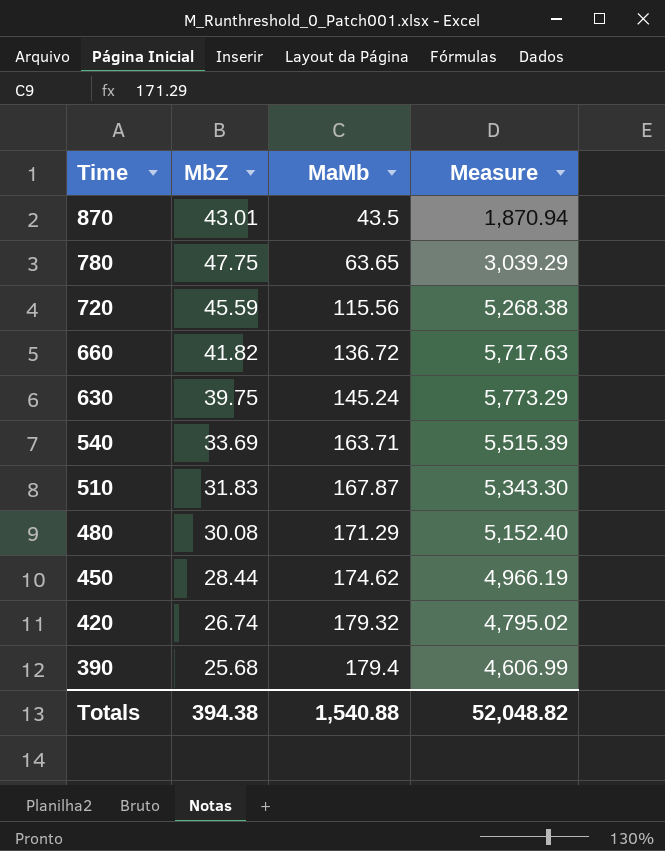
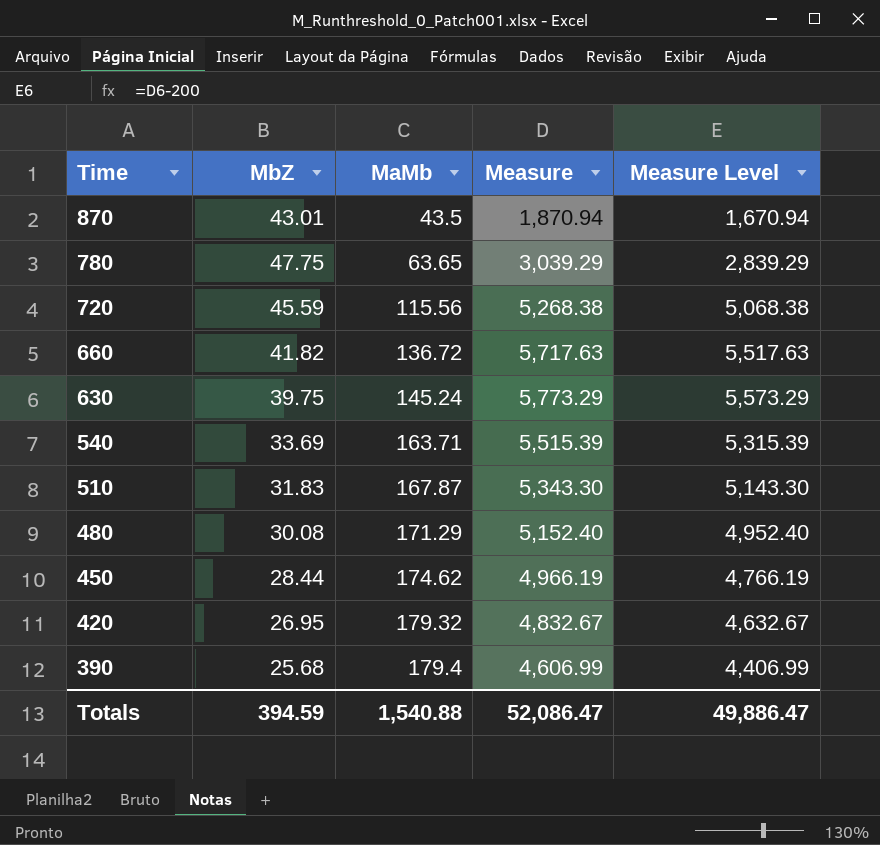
column Measure Level | formula: none -> [Measure] - 200
420 | MbZ: 26.74 -> 26.95
420 | Measure: 4,795.02 -> 4,832.67
Totals | MbZ: 394.38 -> 394.59
Totals | Measure: 52,048.82 -> 52,086.47

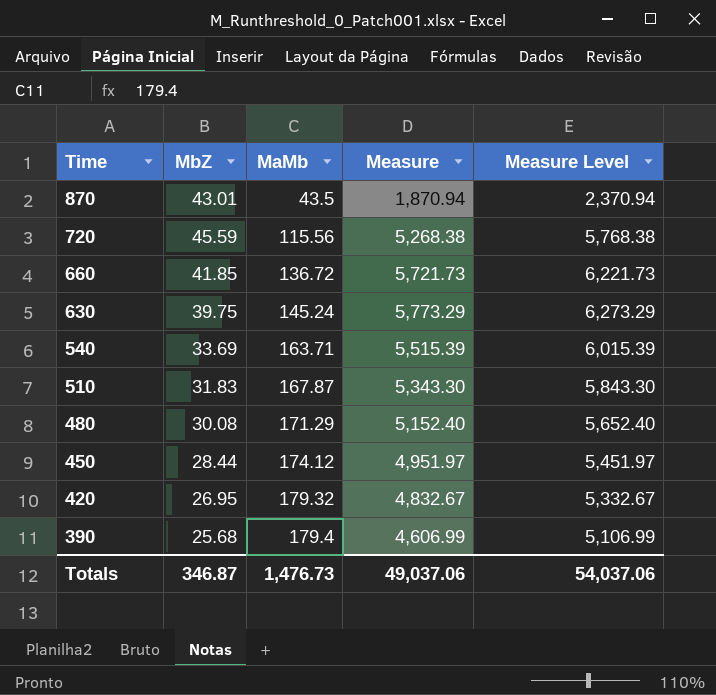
column Measure Level | formula: [Measure] - 200 -> [Measure] + 500
row 780: 47.75 | 63.65 | 3,039.29 | 2,839.29 -> none
660 | MbZ: 41.82 -> 41.85
660 | Measure: 5,717.63 -> 5,721.73
450 | MaMb: 174.62 -> 174.12
450 | Measure: 4,966.19 -> 4,951.97
Totals | MbZ: 394.59 -> 346.87
Totals | MaMb: 1,540.88 -> 1,476.73
Totals | Measure: 52,086.47 -> 49,037.06
Totals | Measure Level: 49,886.47 -> 54,037.06

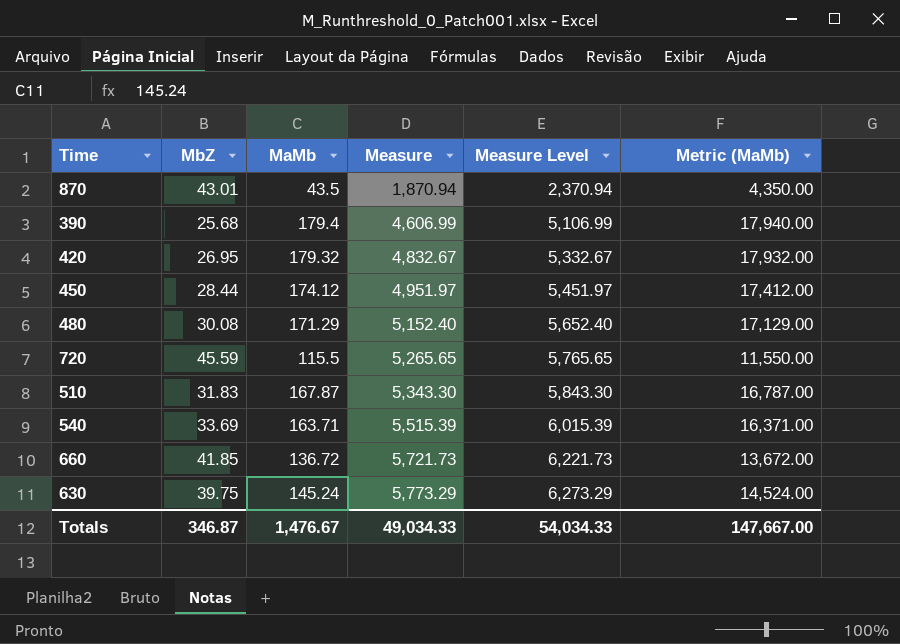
row order: Time descending -> Measure ascending
column Metric (MaMb) | formula: none -> [MaMb] * 100
720 | MaMb: 115.56 -> 115.5
720 | Measure: 5,268.38 -> 5,265.65
720 | Measure Level: 5,768.38 -> 5,765.65
Totals | MaMb: 1,476.73 -> 1,476.67
Totals | Measure: 49,037.06 -> 49,034.33
Totals | Measure Level: 54,037.06 -> 54,034.33

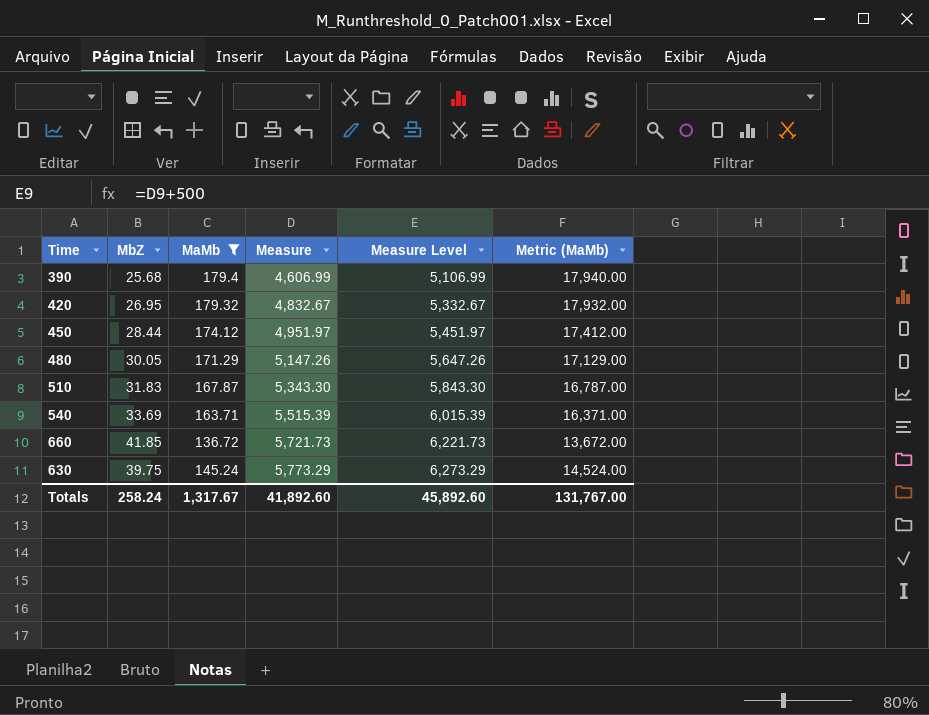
filter: none -> MaMb >= 136.72
480 | MbZ: 30.08 -> 30.05
480 | Measure: 5,152.40 -> 5,147.26
480 | Measure Level: 5,652.40 -> 5,647.26
Totals | MbZ: 346.87 -> 258.24
Totals | MaMb: 1,476.67 -> 1,317.67
Totals | Measure: 49,034.33 -> 41,892.60
Totals | Measure Level: 54,034.33 -> 45,892.60
Totals | Metric (MaMb): 147,667.00 -> 131,767.00

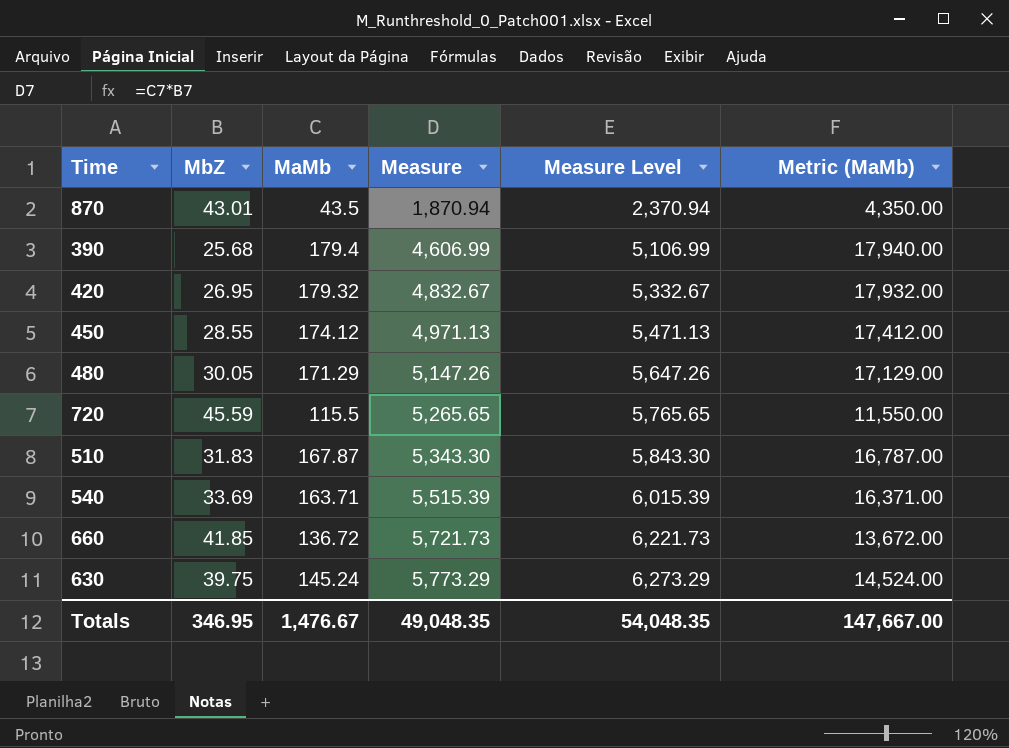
filter: MaMb >= 136.72 -> none
450 | MbZ: 28.44 -> 28.55
450 | Measure: 4,951.97 -> 4,971.13
450 | Measure Level: 5,451.97 -> 5,471.13
Totals | MbZ: 258.24 -> 346.95
Totals | MaMb: 1,317.67 -> 1,476.67
Totals | Measure: 41,892.60 -> 49,048.35
Totals | Measure Level: 45,892.60 -> 54,048.35
Totals | Metric (MaMb): 131,767.00 -> 147,667.00

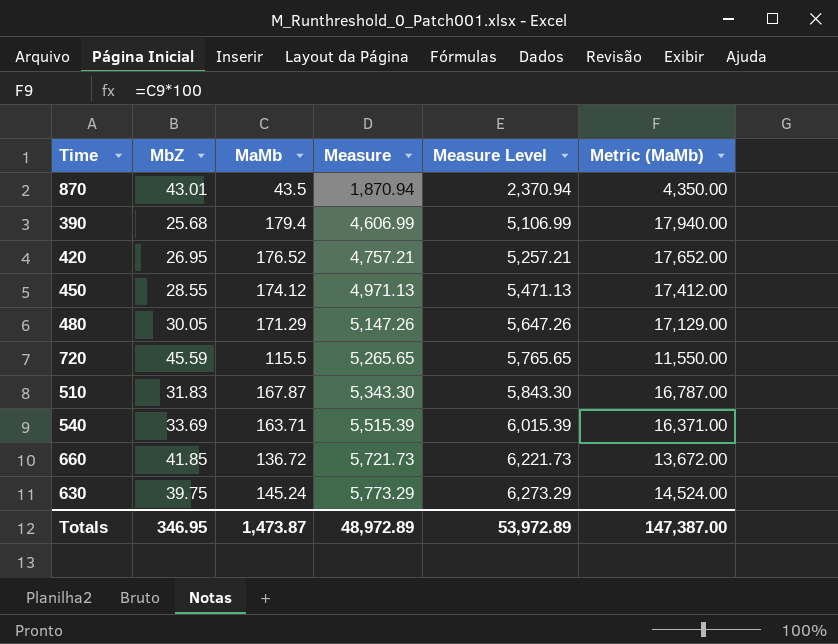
420 | MaMb: 179.32 -> 176.52
420 | Measure: 4,832.67 -> 4,757.21
420 | Measure Level: 5,332.67 -> 5,257.21
420 | Metric (MaMb): 17,932.00 -> 17,652.00
Totals | MaMb: 1,476.67 -> 1,473.87
Totals | Measure: 49,048.35 -> 48,972.89
Totals | Measure Level: 54,048.35 -> 53,972.89
Totals | Metric (MaMb): 147,667.00 -> 147,387.00

